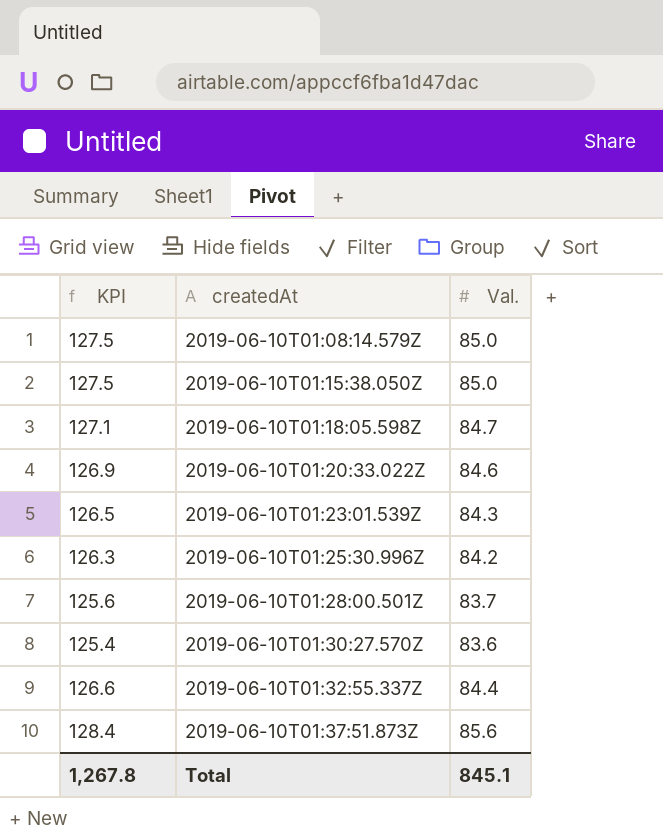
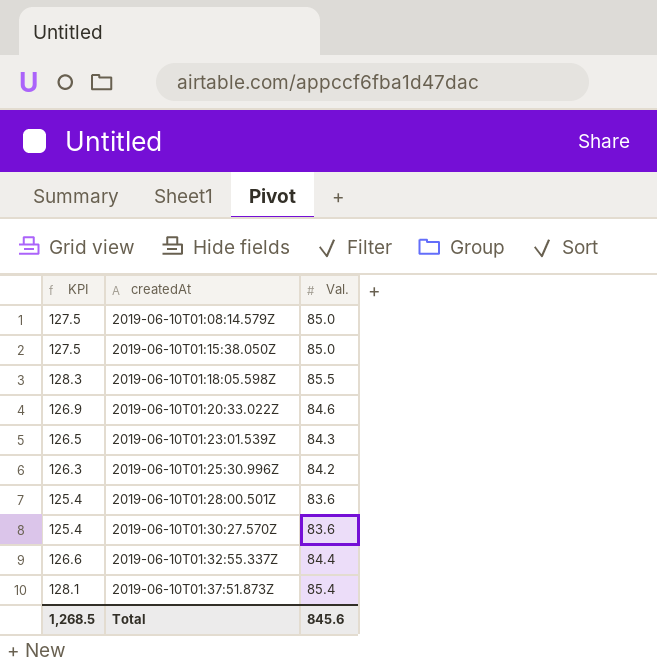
2019-06-10T01:18:05.598Z | KPI: 127.1 -> 128.3
2019-06-10T01:18:05.598Z | Val.: 84.7 -> 85.5
2019-06-10T01:28:00.501Z | KPI: 125.6 -> 125.4
2019-06-10T01:28:00.501Z | Val.: 83.7 -> 83.6
2019-06-10T01:37:51.873Z | KPI: 128.4 -> 128.1
2019-06-10T01:37:51.873Z | Val.: 85.6 -> 85.4
Total | KPI: 1,267.8 -> 1,268.5
Total | Val.: 845.1 -> 845.6

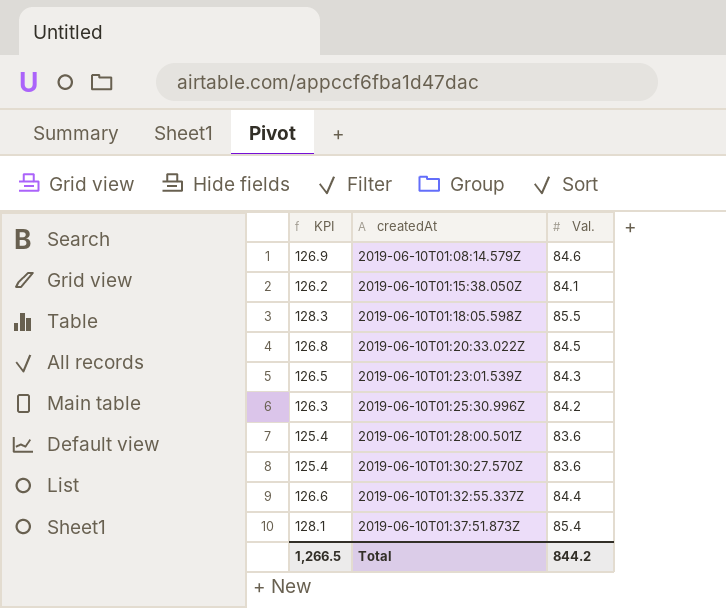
2019-06-10T01:08:14.579Z | KPI: 127.5 -> 126.9
2019-06-10T01:08:14.579Z | Val.: 85.0 -> 84.6
2019-06-10T01:15:38.050Z | KPI: 127.5 -> 126.2
2019-06-10T01:15:38.050Z | Val.: 85.0 -> 84.1
2019-06-10T01:20:33.022Z | KPI: 126.9 -> 126.8
2019-06-10T01:20:33.022Z | Val.: 84.6 -> 84.5
Total | KPI: 1,268.5 -> 1,266.5
Total | Val.: 845.6 -> 844.2

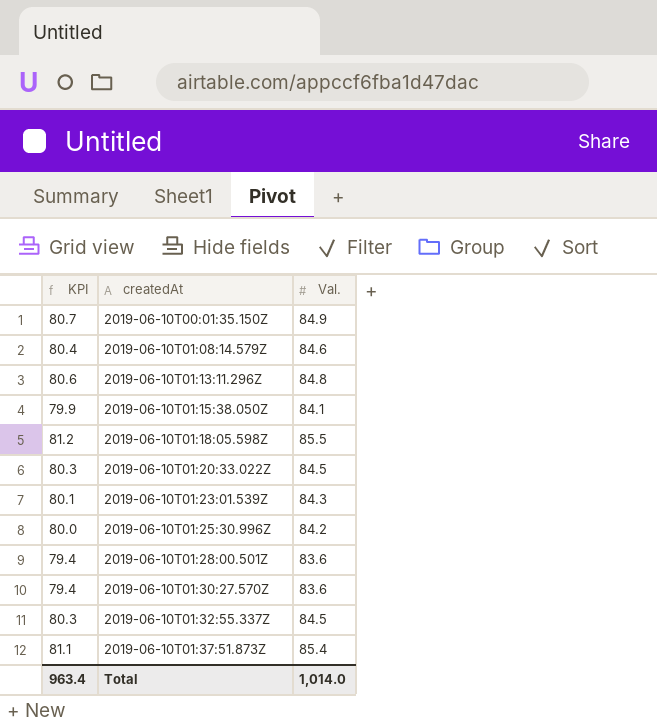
column KPI | formula: [Val.] * 1.5 -> [Val.] * 0.95
row 2019-06-10T00:01:35.150Z: none -> 80.7 | 84.9
row 2019-06-10T01:13:11.296Z: none -> 80.6 | 84.8
2019-06-10T01:32:55.337Z | Val.: 84.4 -> 84.5
Total | KPI: 1,266.5 -> 963.4
Total | Val.: 844.2 -> 1,014.0

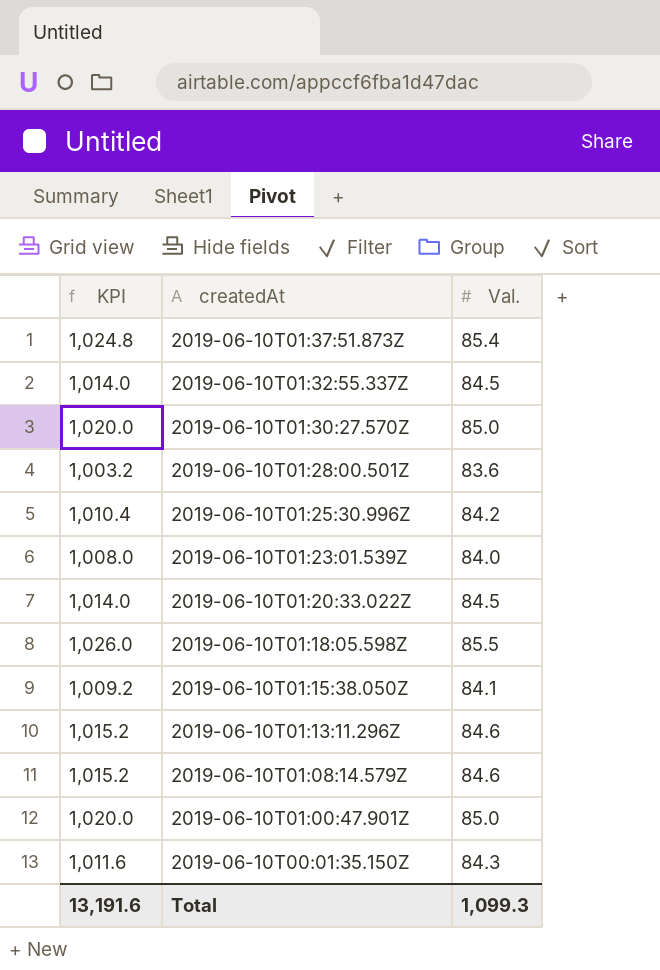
row order: createdAt ascending -> createdAt descending
column KPI | formula: [Val.] * 0.95 -> [Val.] * 12
2019-06-10T01:30:27.570Z | Val.: 83.6 -> 85.0
2019-06-10T01:23:01.539Z | Val.: 84.3 -> 84.0
2019-06-10T01:13:11.296Z | Val.: 84.8 -> 84.6
row 2019-06-10T01:00:47.901Z: none -> 1,020.0 | 85.0
2019-06-10T00:01:35.150Z | Val.: 84.9 -> 84.3
Total | KPI: 963.4 -> 13,191.6
Total | Val.: 1,014.0 -> 1,099.3

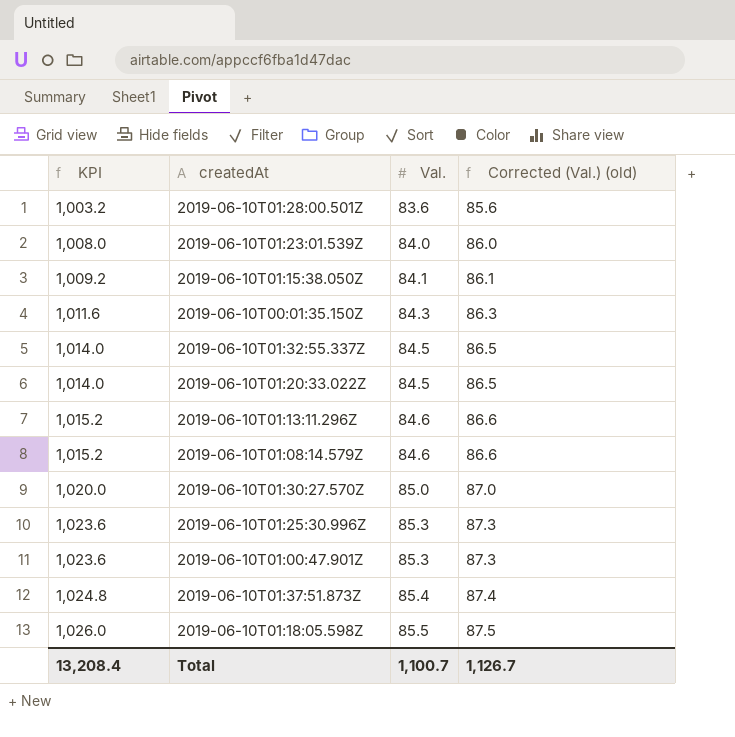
row order: createdAt descending -> KPI ascending
column Corrected (Val.) (old) | formula: none -> [Val.] + 2
2019-06-10T01:25:30.996Z | KPI: 1,010.4 -> 1,023.6
2019-06-10T01:25:30.996Z | Val.: 84.2 -> 85.3
2019-06-10T01:00:47.901Z | KPI: 1,020.0 -> 1,023.6
2019-06-10T01:00:47.901Z | Val.: 85.0 -> 85.3
Total | KPI: 13,191.6 -> 13,208.4
Total | Val.: 1,099.3 -> 1,100.7

